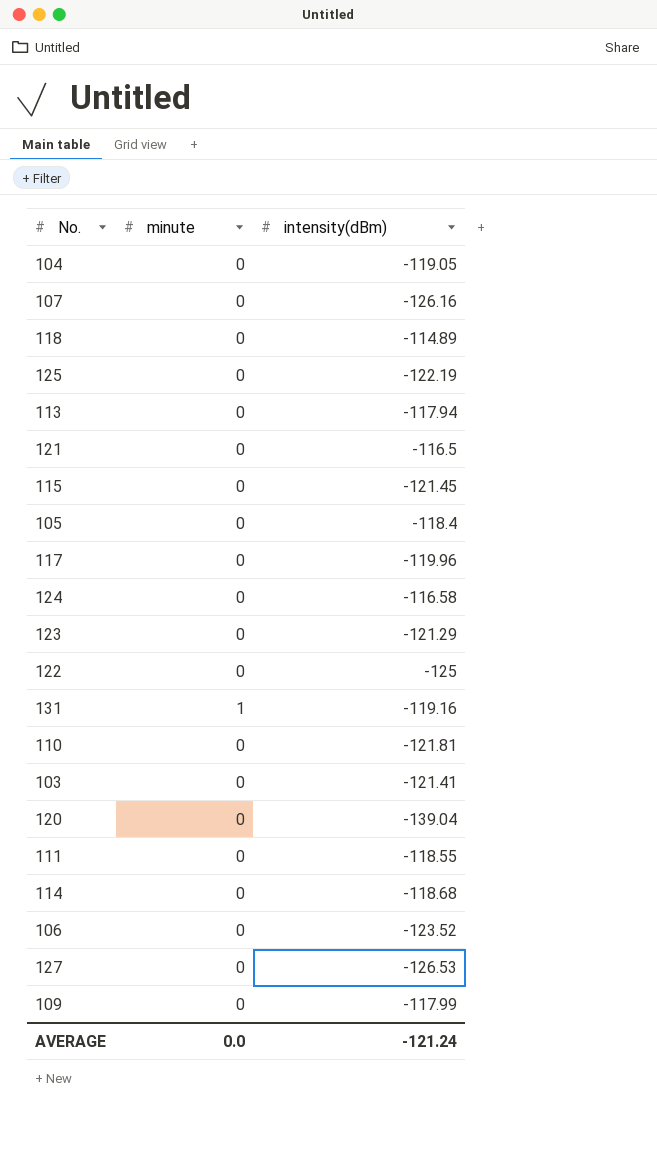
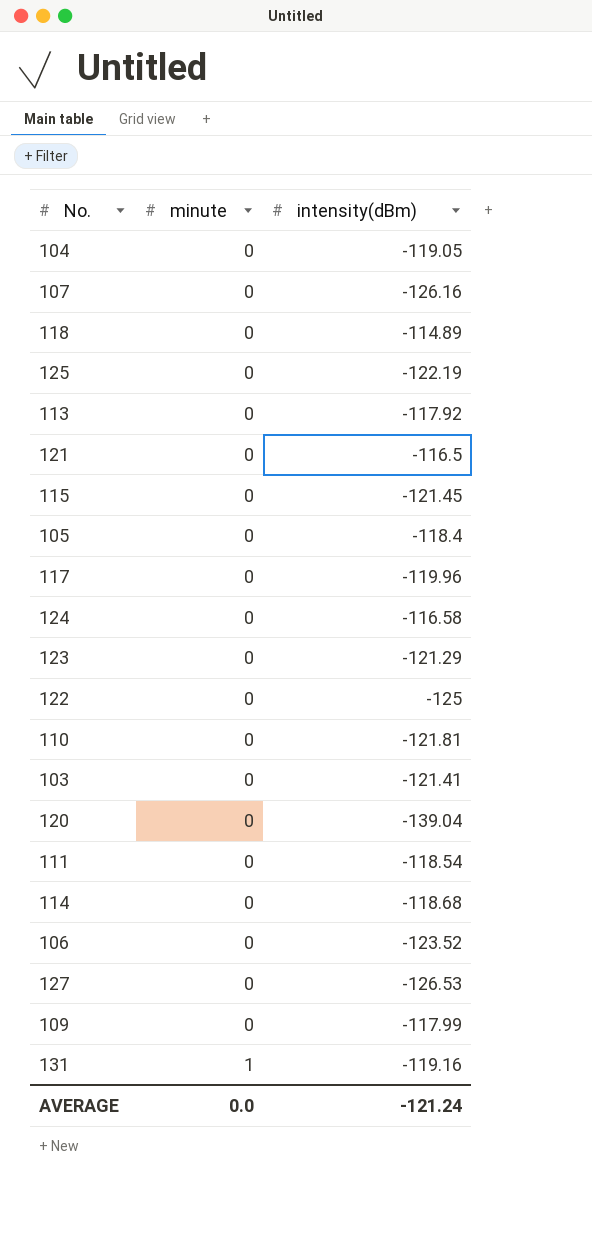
row order: none -> minute ascending
113 | intensity(dBm): -117.94 -> -117.92
111 | intensity(dBm): -118.55 -> -118.54

